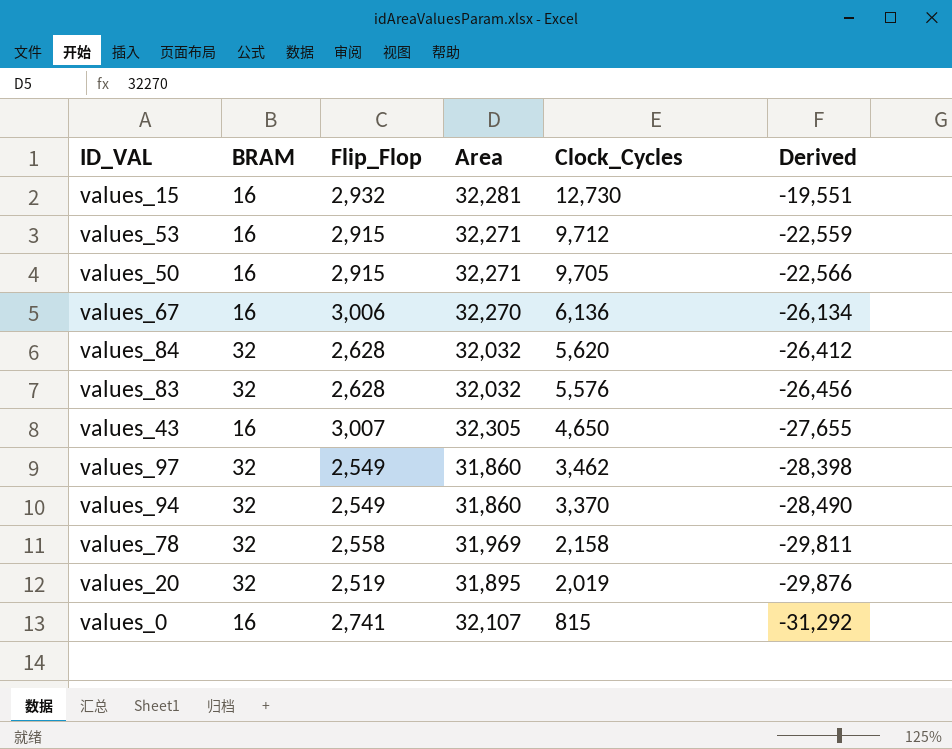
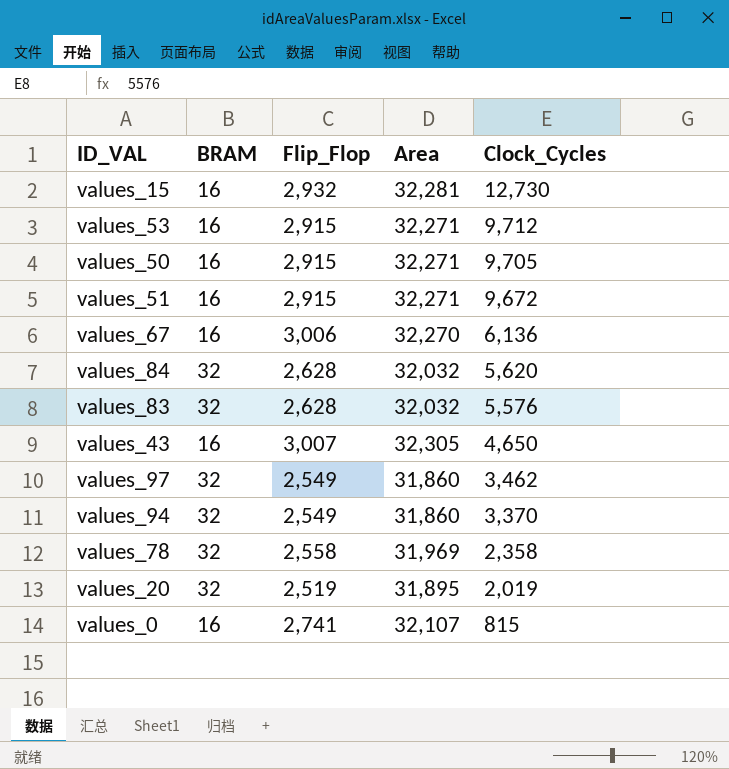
column Derived | formula: [Clock_Cycles] - [Area] -> none
row values_51: none -> 16 | 2,915 | 32,271 | 9,672
values_78 | Clock_Cycles: 2,158 -> 2,358

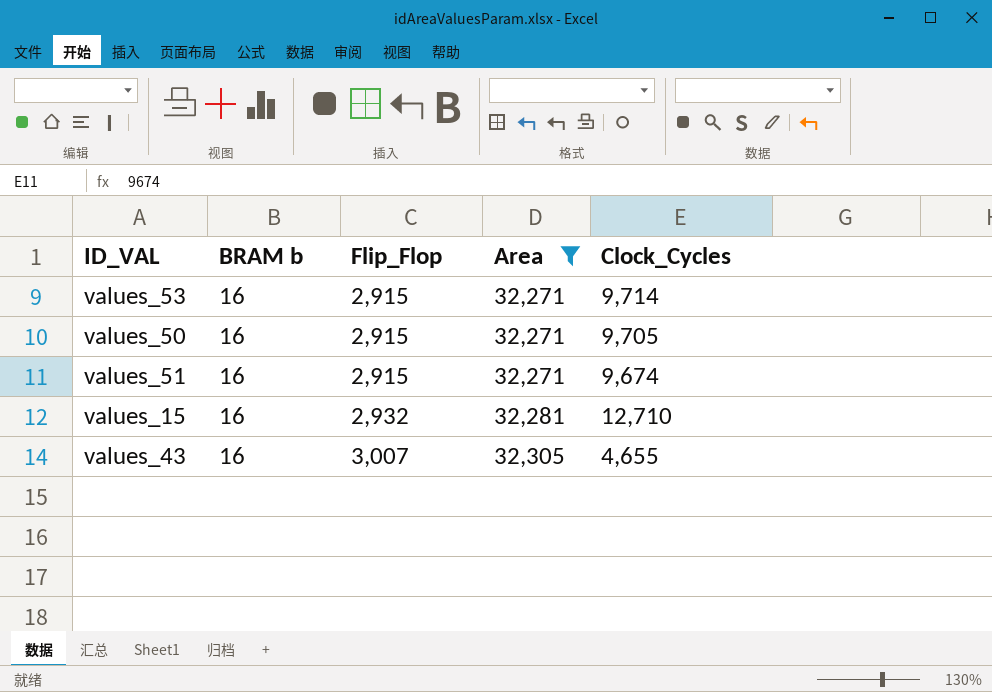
filter: none -> Area >= 32,271
row order: Clock_Cycles descending -> Flip_Flop ascending
column name: BRAM -> BRAM b
values_53 | Clock_Cycles: 9,712 -> 9,714
values_51 | Clock_Cycles: 9,672 -> 9,674
values_15 | Clock_Cycles: 12,730 -> 12,710
values_43 | Clock_Cycles: 4,650 -> 4,655

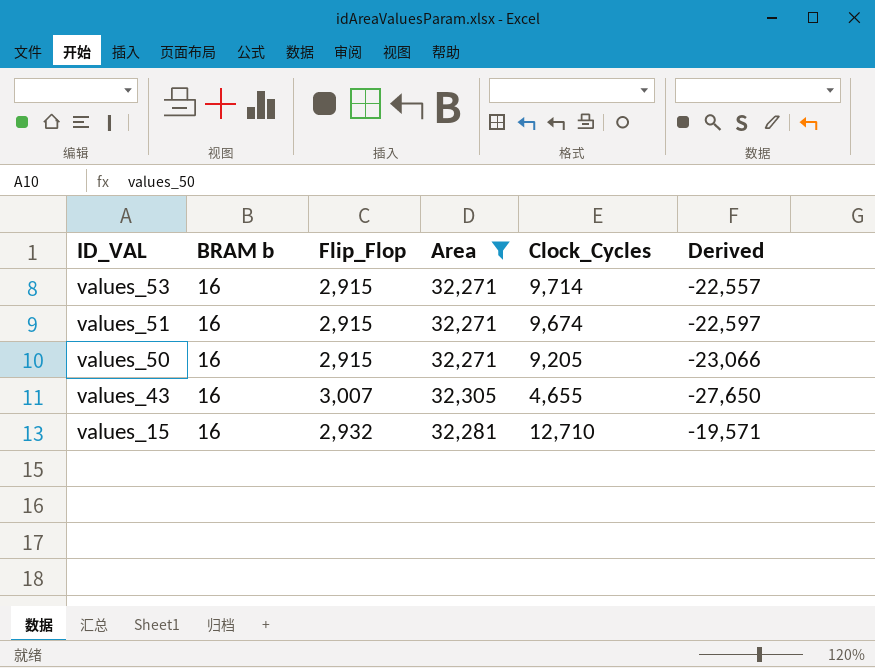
row order: Flip_Flop ascending -> ID_VAL descending
column Derived | formula: none -> [Clock_Cycles] - [Area]
values_50 | Clock_Cycles: 9,705 -> 9,205

